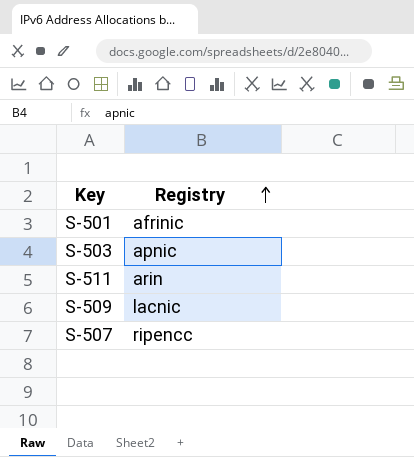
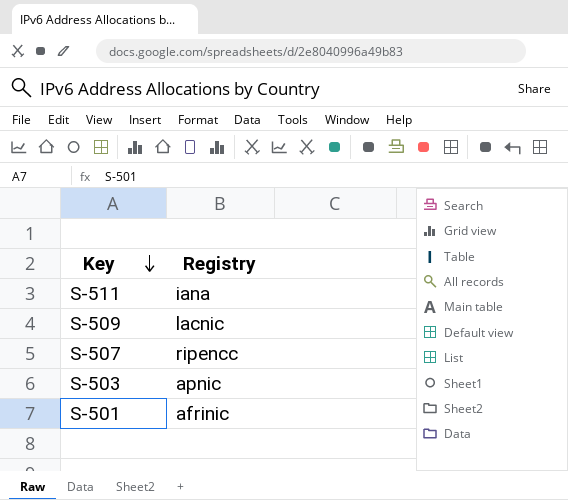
row order: Registry ascending -> Key descending
S-511 | Registry: arin -> iana

